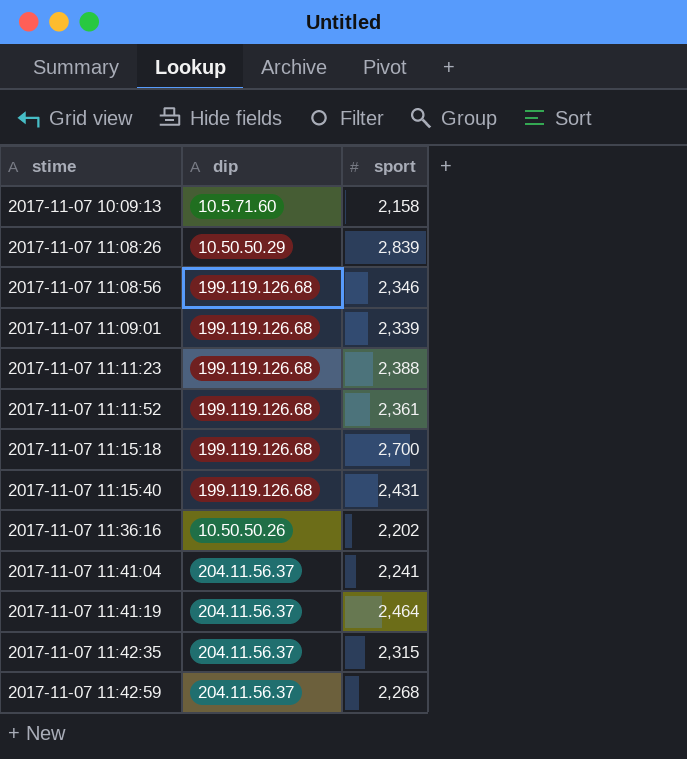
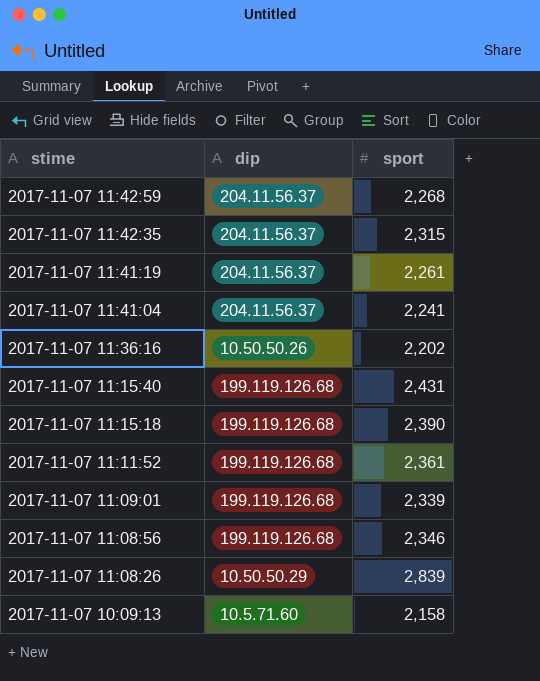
row order: stime ascending -> stime descending
row 2017-11-07 11:11:23: 199.119.126.68 | 2,388 -> none
2017-11-07 11:41:19 | sport: 2,464 -> 2,261
2017-11-07 11:15:18 | sport: 2,700 -> 2,390

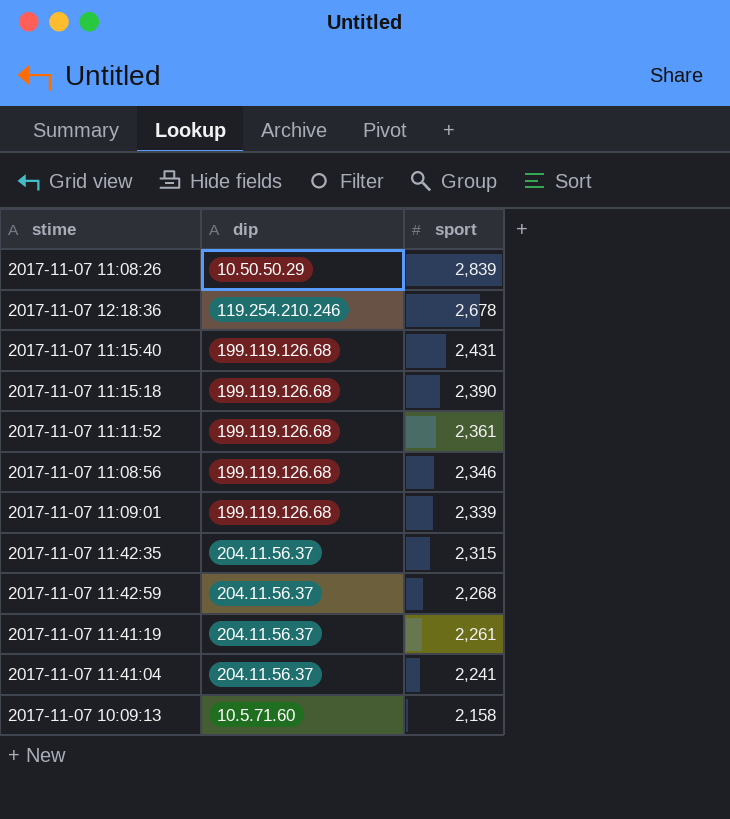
row order: stime descending -> sport descending
row 2017-11-07 11:36:16: 10.50.50.26 | 2,202 -> none
row 2017-11-07 12:18:36: none -> 119.254.210.246 | 2,678

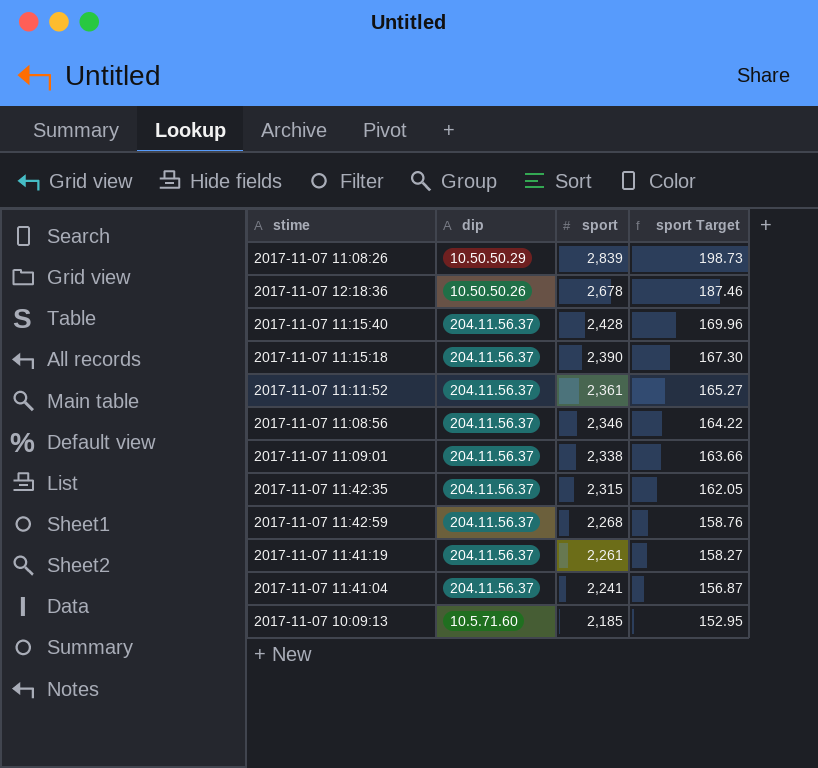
column sport Target | formula: none -> [sport] * 0.07
2017-11-07 12:18:36 | dip: 119.254.210.246 -> 10.50.50.26
2017-11-07 11:15:40 | dip: 199.119.126.68 -> 204.11.56.37
2017-11-07 11:15:40 | sport: 2,431 -> 2,428
2017-11-07 11:15:18 | dip: 199.119.126.68 -> 204.11.56.37
2017-11-07 11:11:52 | dip: 199.119.126.68 -> 204.11.56.37
2017-11-07 11:08:56 | dip: 199.119.126.68 -> 204.11.56.37
2017-11-07 11:09:01 | dip: 199.119.126.68 -> 204.11.56.37
2017-11-07 11:09:01 | sport: 2,339 -> 2,338
2017-11-07 10:09:13 | sport: 2,158 -> 2,185

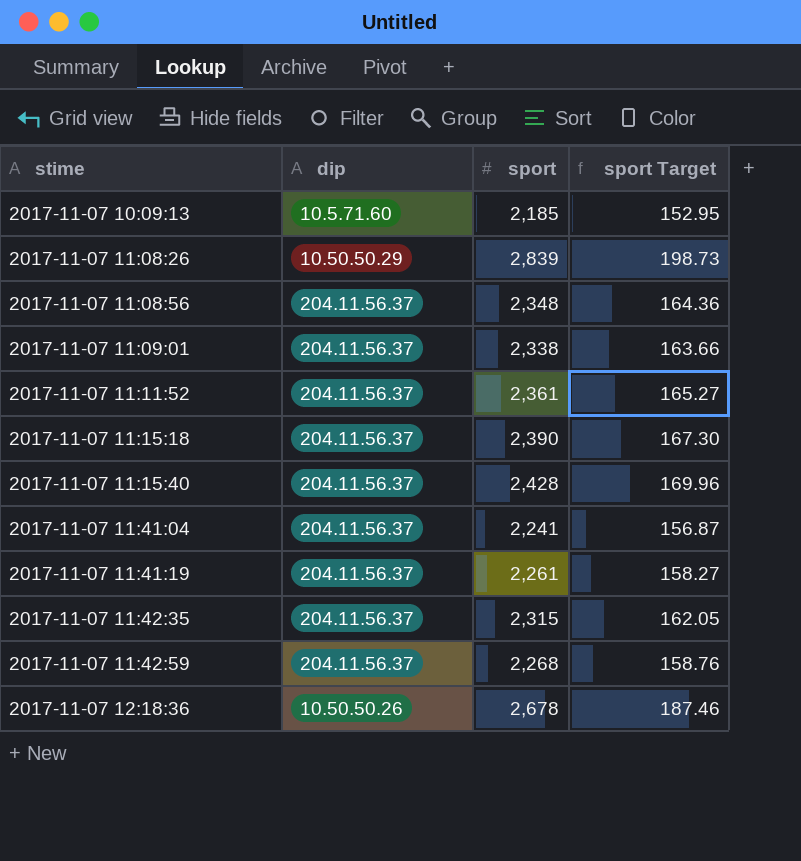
row order: sport descending -> stime ascending
2017-11-07 11:08:56 | sport: 2,346 -> 2,348
2017-11-07 11:08:56 | sport Target: 164.22 -> 164.36

